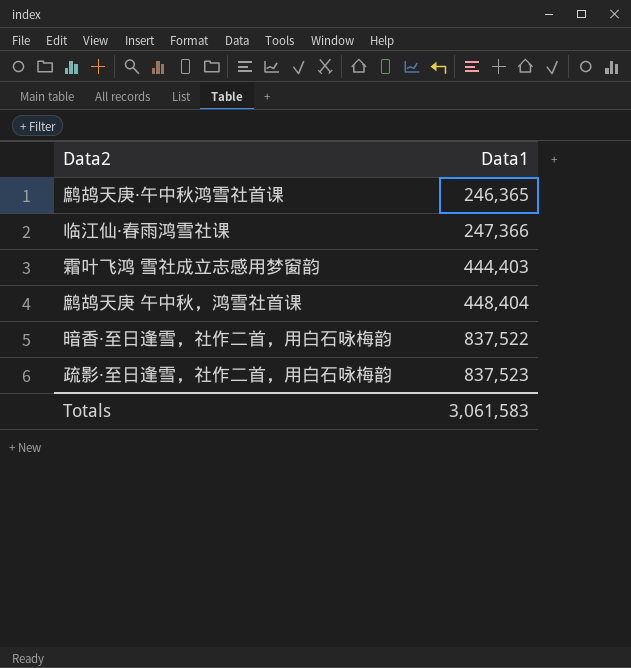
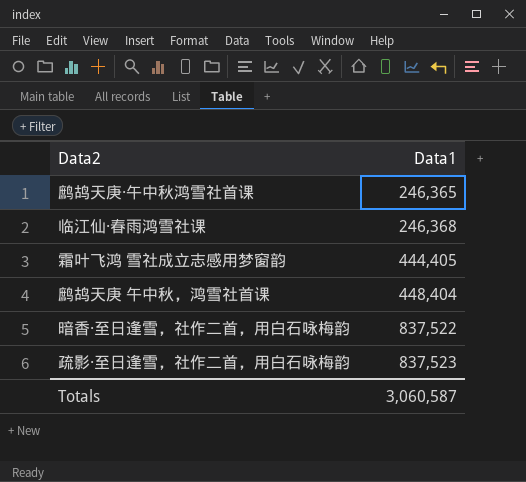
临江仙·春雨鸿雪社课 | Data1: 247,366 -> 246,368
霜叶飞鸿 雪社成立志感用梦窗韵 | Data1: 444,403 -> 444,405
Totals | Data1: 3,061,583 -> 3,060,587

